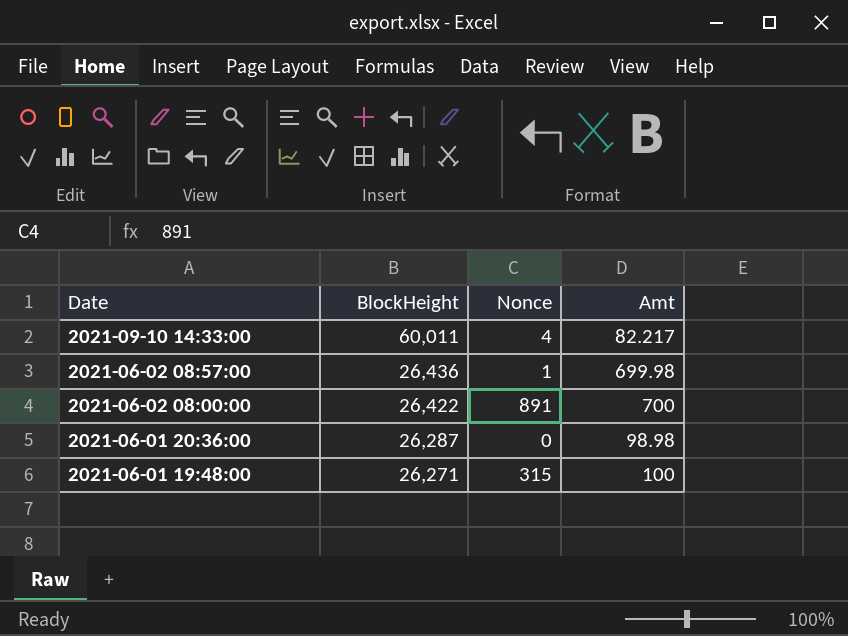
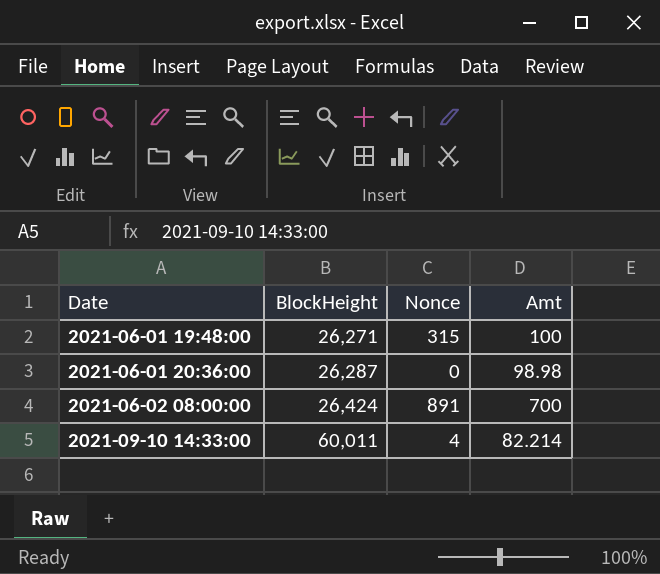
row order: Date descending -> Date ascending
row 2021-06-02 08:57:00: 26,436 | 1 | 699.98 -> none
2021-06-02 08:00:00 | BlockHeight: 26,422 -> 26,424
2021-09-10 14:33:00 | Amt: 82.217 -> 82.214

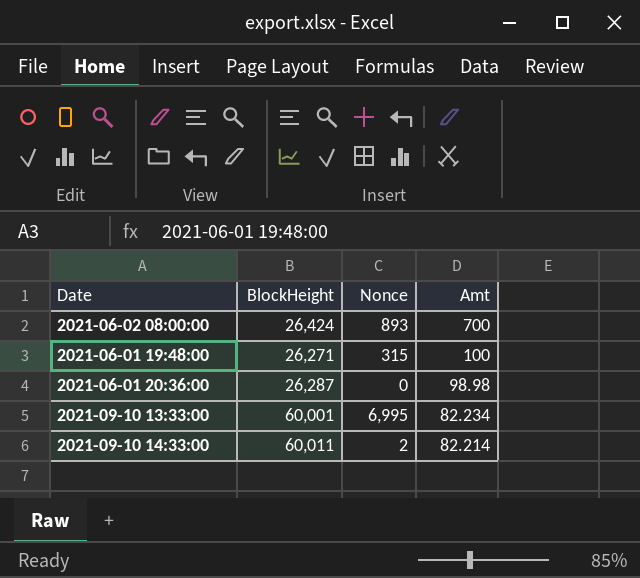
row order: Date ascending -> Amt descending
2021-06-02 08:00:00 | Nonce: 891 -> 893
row 2021-09-10 13:33:00: none -> 60,001 | 6,995 | 82.234
2021-09-10 14:33:00 | Nonce: 4 -> 2

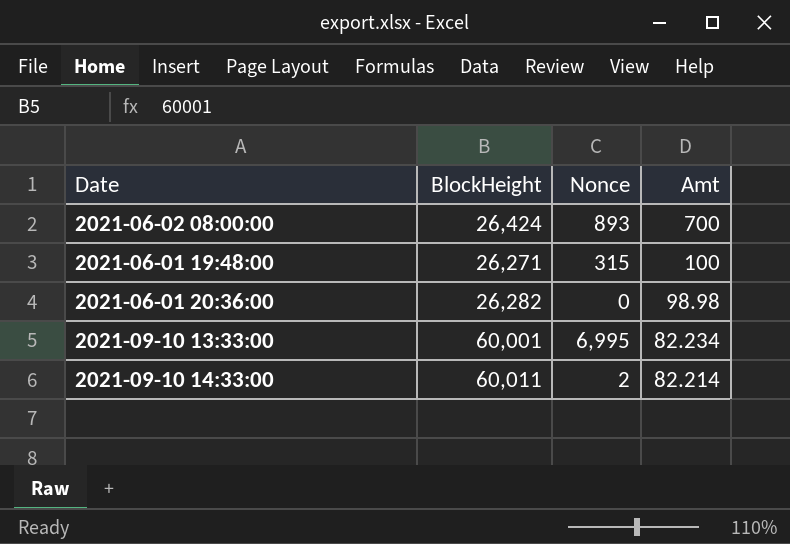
2021-06-01 20:36:00 | BlockHeight: 26,287 -> 26,282

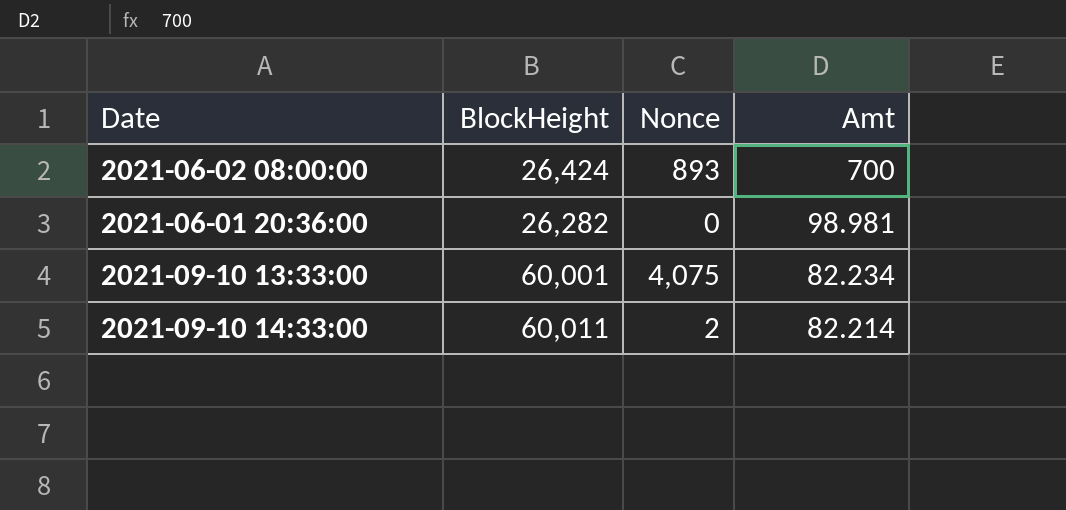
row 2021-06-01 19:48:00: 26,271 | 315 | 100 -> none
2021-06-01 20:36:00 | Amt: 98.98 -> 98.981
2021-09-10 13:33:00 | Nonce: 6,995 -> 4,075

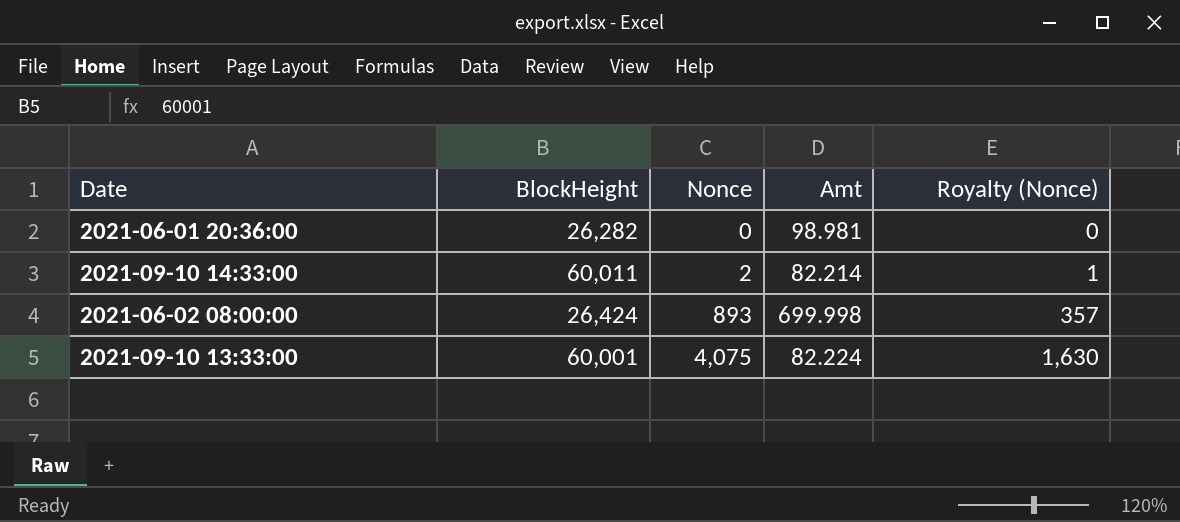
row order: Amt descending -> Nonce ascending
column Royalty (Nonce) | formula: none -> [Nonce] * 0.4
2021-06-02 08:00:00 | Amt: 700 -> 699.998
2021-09-10 13:33:00 | Amt: 82.234 -> 82.224

